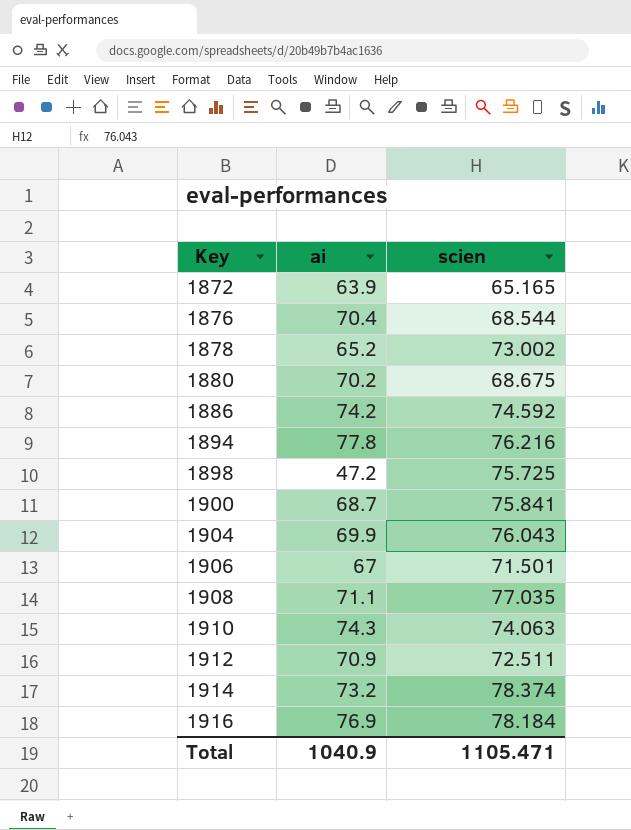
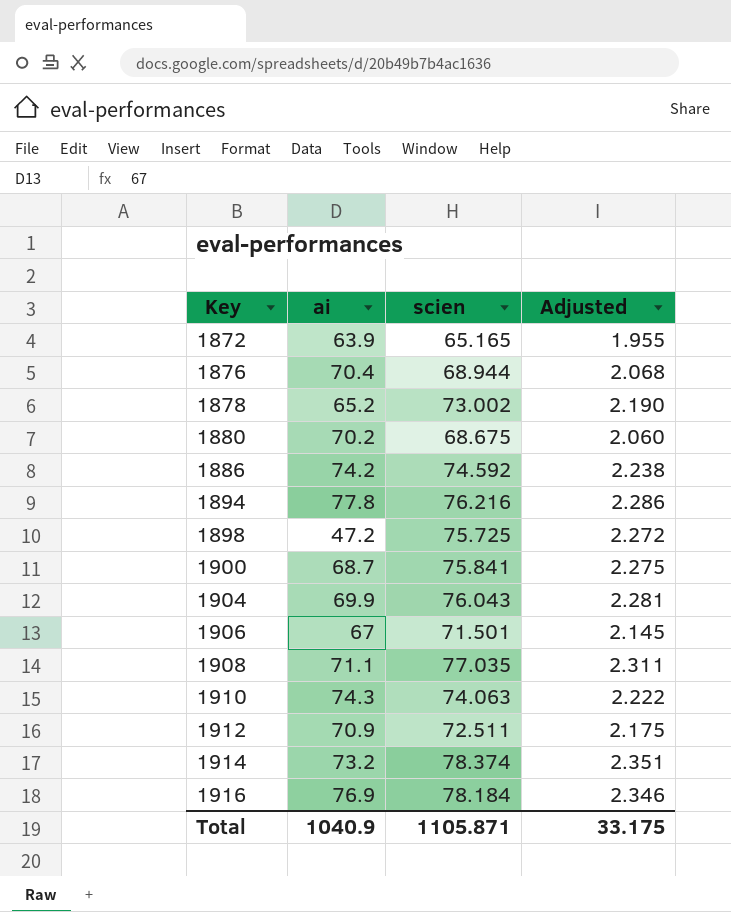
column Adjusted | formula: none -> [scien] * 0.03
1876 | scien: 68.544 -> 68.944
Total | scien: 1105.471 -> 1105.871

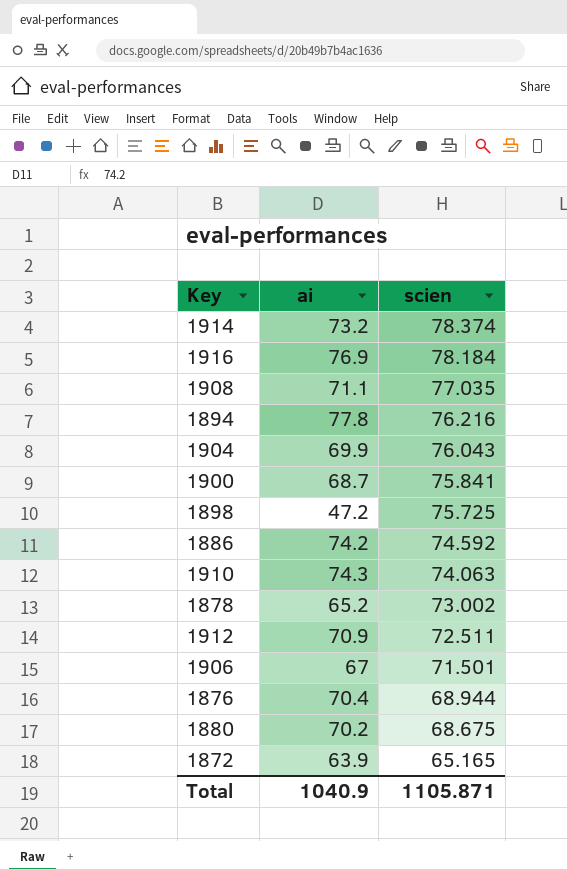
row order: Key ascending -> scien descending
column Adjusted | formula: [scien] * 0.03 -> none

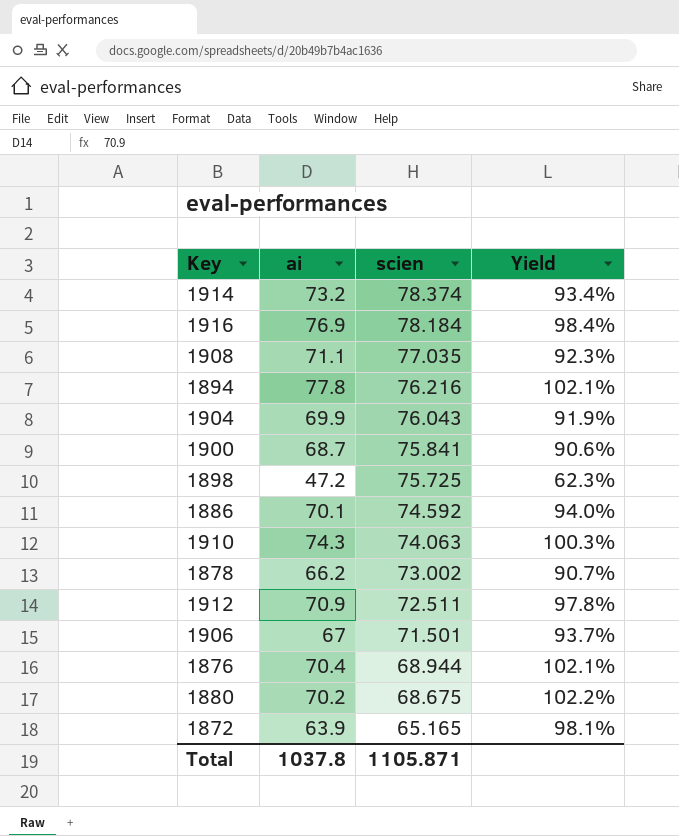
column Yield | formula: none -> [ai] / [scien]
1886 | ai: 74.2 -> 70.1
1878 | ai: 65.2 -> 66.2
Total | ai: 1040.9 -> 1037.8

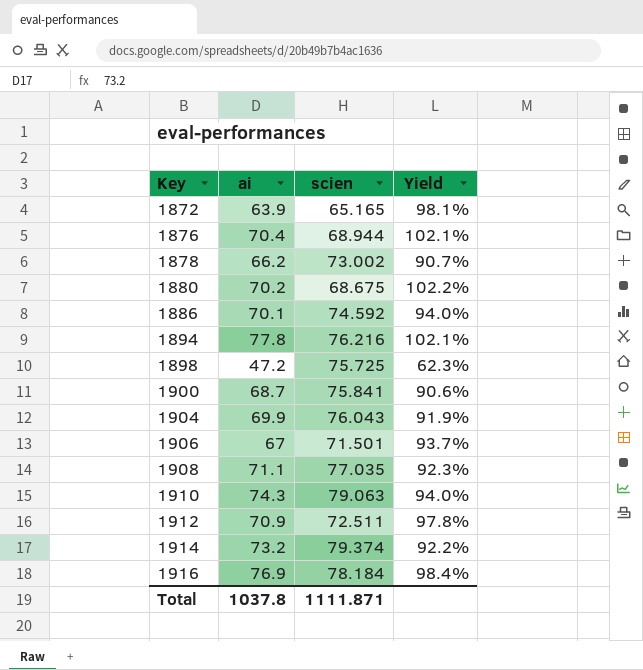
row order: scien descending -> Key ascending
1910 | scien: 74.063 -> 79.063
1910 | Yield: 100.3% -> 94.0%
1914 | scien: 78.374 -> 79.374
1914 | Yield: 93.4% -> 92.2%
Total | scien: 1105.871 -> 1111.871

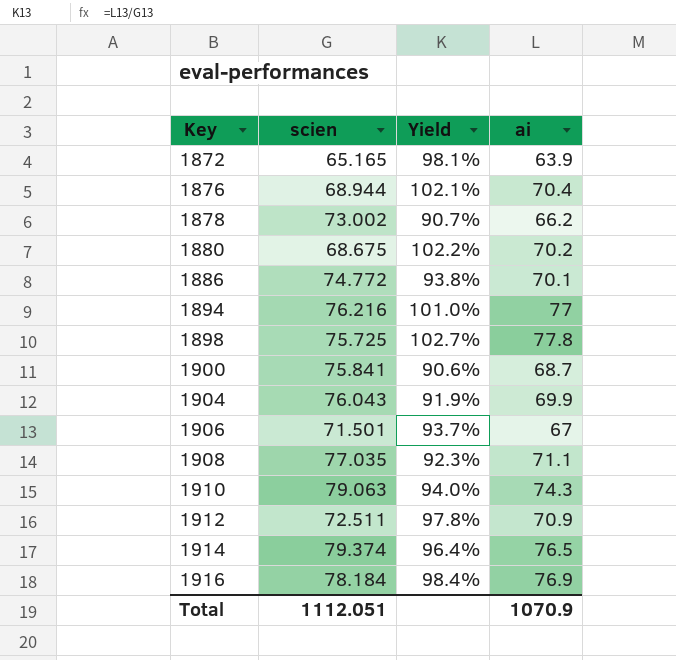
column ai | position: 2 -> 4
1886 | scien: 74.592 -> 74.772
1886 | Yield: 94.0% -> 93.8%
1894 | Yield: 102.1% -> 101.0%
1894 | ai: 77.8 -> 77
1898 | Yield: 62.3% -> 102.7%
1898 | ai: 47.2 -> 77.8
1914 | Yield: 92.2% -> 96.4%
1914 | ai: 73.2 -> 76.5
Total | scien: 1111.871 -> 1112.051
Total | ai: 1037.8 -> 1070.9

